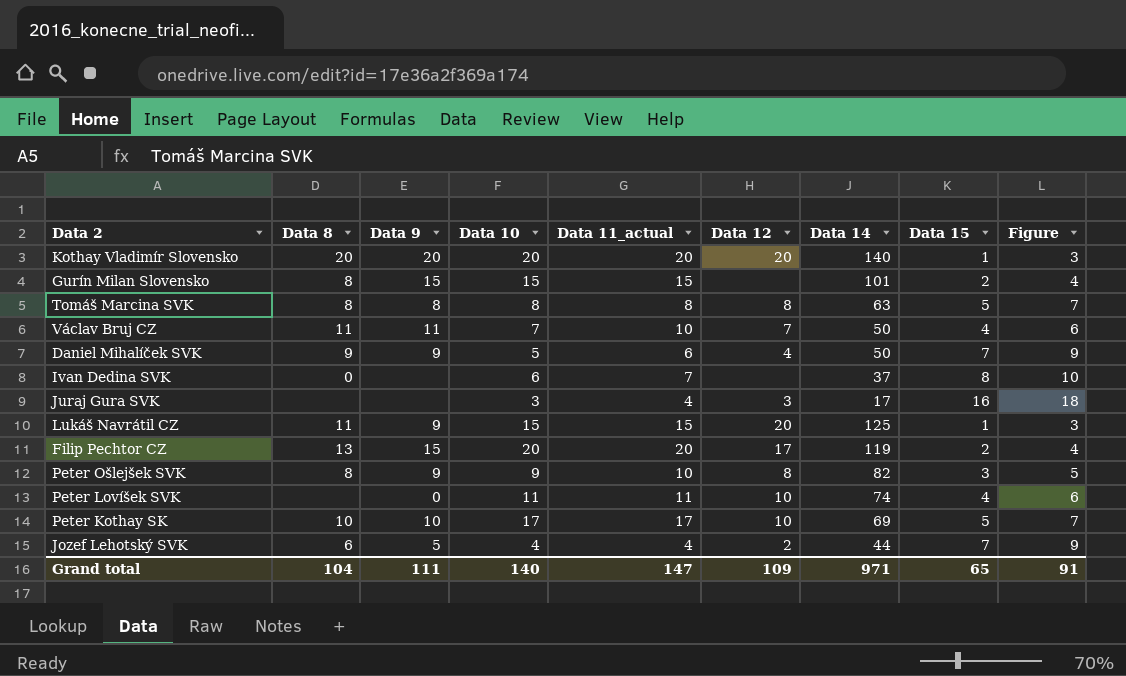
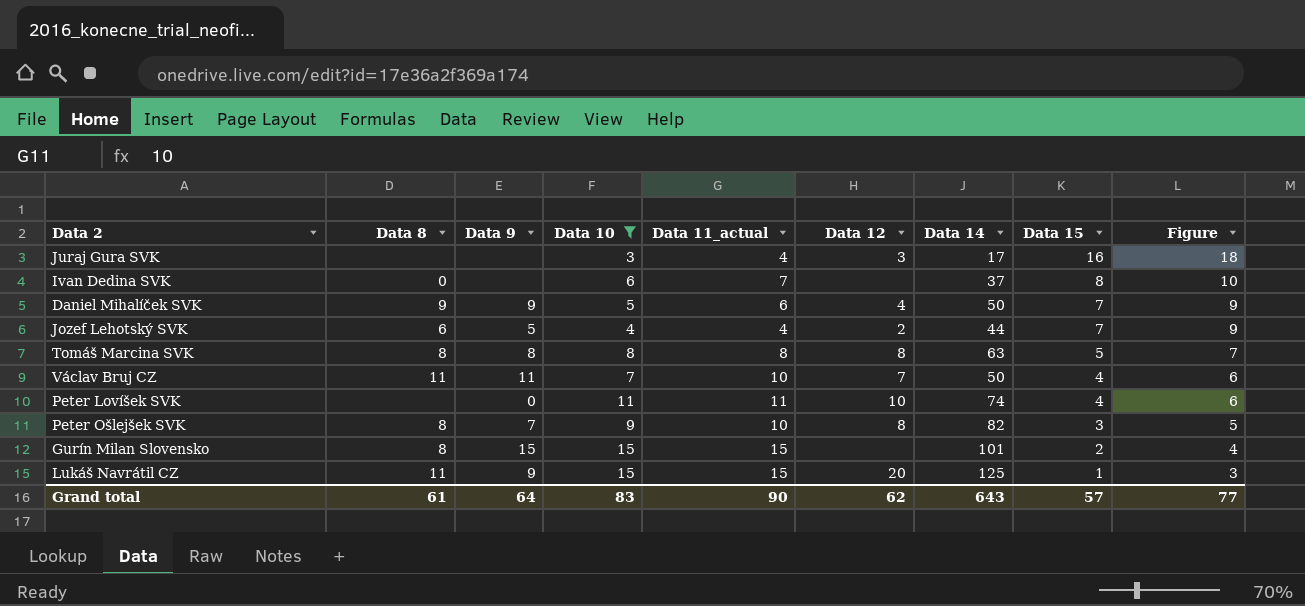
filter: none -> Data 10 <= 15
row order: none -> Data 15 descending
Peter Ošlejšek SVK | Data 9: 9 -> 7
Grand total | Data 8: 104 -> 61
Grand total | Data 9: 111 -> 64
Grand total | Data 10: 140 -> 83
Grand total | Data 11_actual: 147 -> 90
Grand total | Data 12: 109 -> 62
Grand total | Data 14: 971 -> 643
Grand total | Data 15: 65 -> 57
Grand total | Figure: 91 -> 77

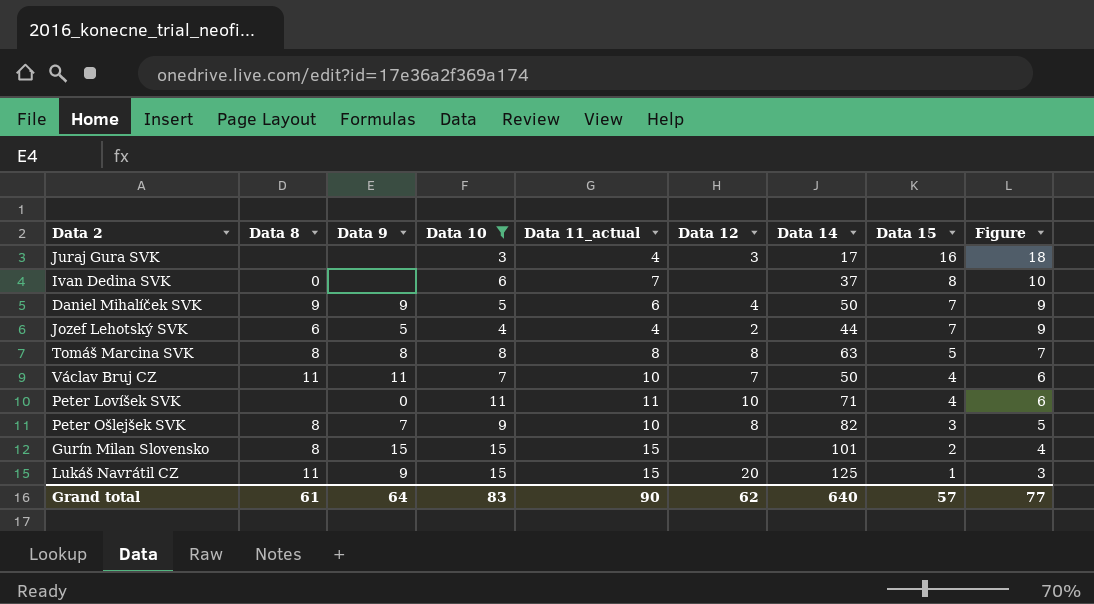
Peter Lovíšek SVK | Data 14: 74 -> 71
Grand total | Data 14: 643 -> 640

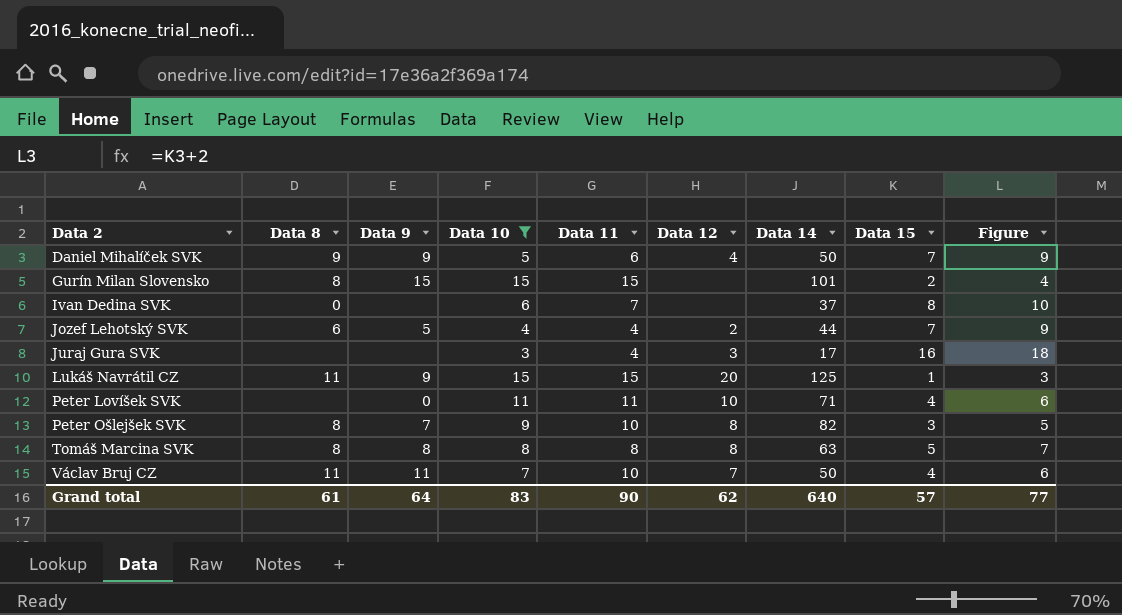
row order: Data 15 descending -> Data 2 ascending
column name: Data 11_actual -> Data 11

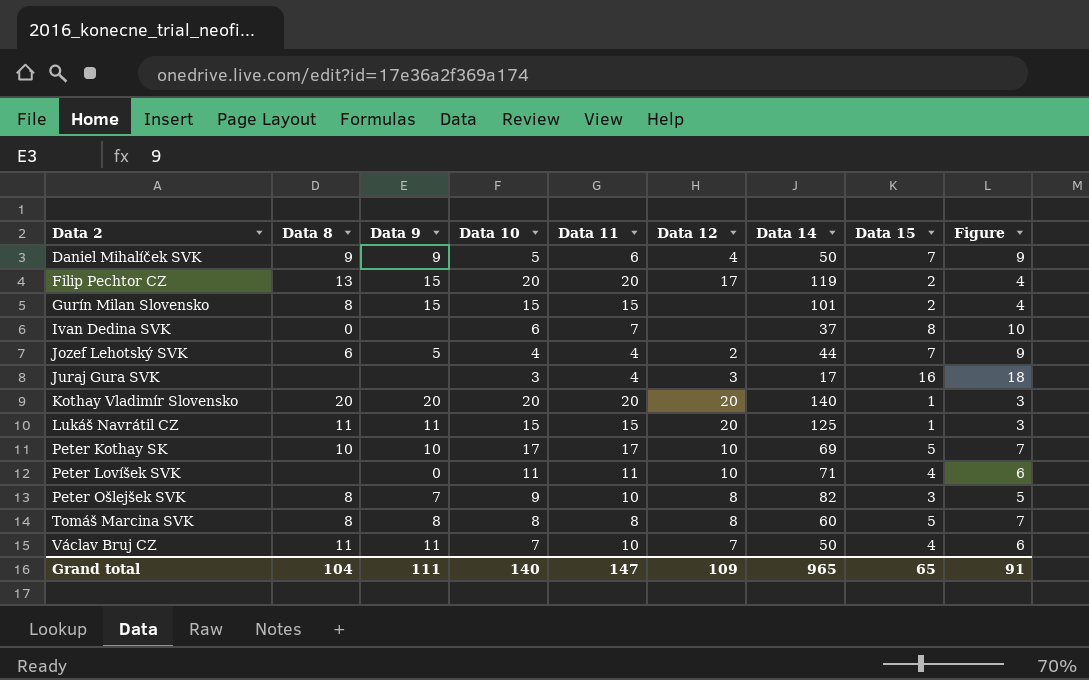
filter: Data 10 <= 15 -> none
Lukáš Navrátil CZ | Data 9: 9 -> 11
Tomáš Marcina SVK | Data 14: 63 -> 60
Grand total | Data 8: 61 -> 104
Grand total | Data 9: 64 -> 111
Grand total | Data 10: 83 -> 140
Grand total | Data 11: 90 -> 147
Grand total | Data 12: 62 -> 109
Grand total | Data 14: 640 -> 965
Grand total | Data 15: 57 -> 65
Grand total | Figure: 77 -> 91

